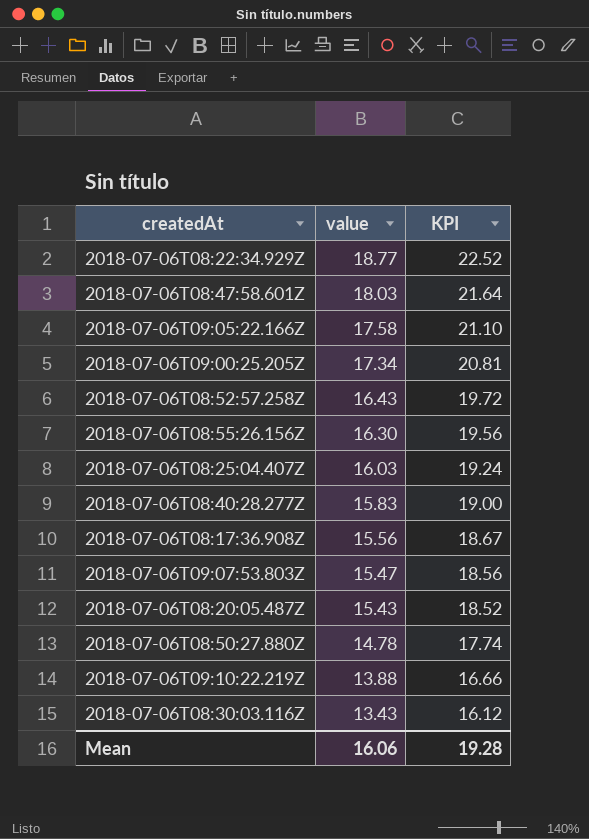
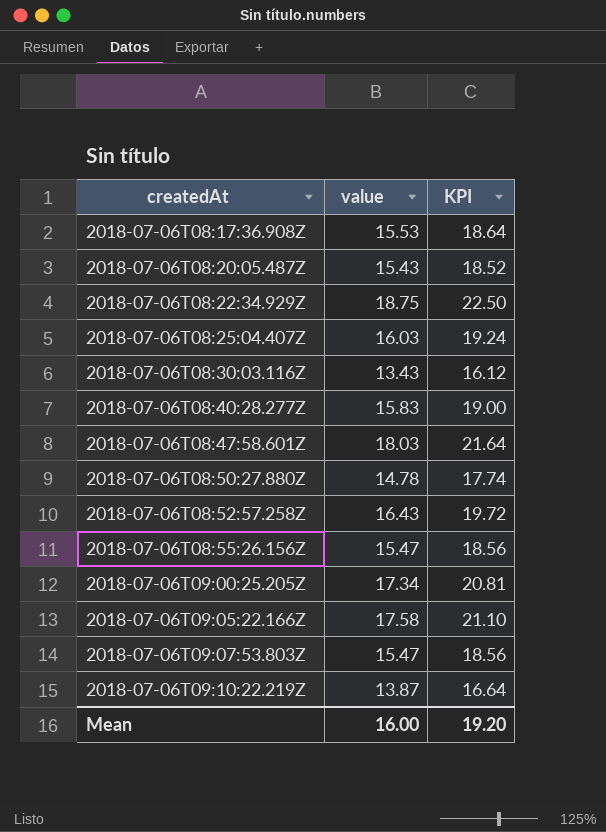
row order: value descending -> createdAt ascending
2018-07-06T08:17:36.908Z | value: 15.56 -> 15.53
2018-07-06T08:17:36.908Z | KPI: 18.67 -> 18.64
2018-07-06T08:22:34.929Z | value: 18.77 -> 18.75
2018-07-06T08:22:34.929Z | KPI: 22.52 -> 22.50
2018-07-06T08:55:26.156Z | value: 16.30 -> 15.47
2018-07-06T08:55:26.156Z | KPI: 19.56 -> 18.56
2018-07-06T09:10:22.219Z | value: 13.88 -> 13.87
2018-07-06T09:10:22.219Z | KPI: 16.66 -> 16.64
Mean | value: 16.06 -> 16.00
Mean | KPI: 19.28 -> 19.20

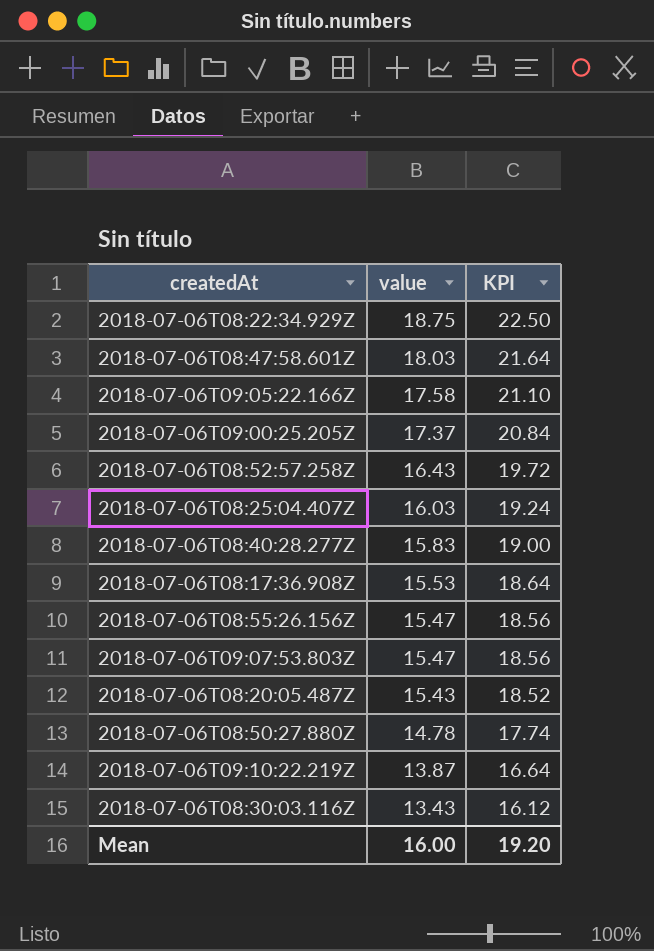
row order: createdAt ascending -> value descending
2018-07-06T09:00:25.205Z | value: 17.34 -> 17.37
2018-07-06T09:00:25.205Z | KPI: 20.81 -> 20.84

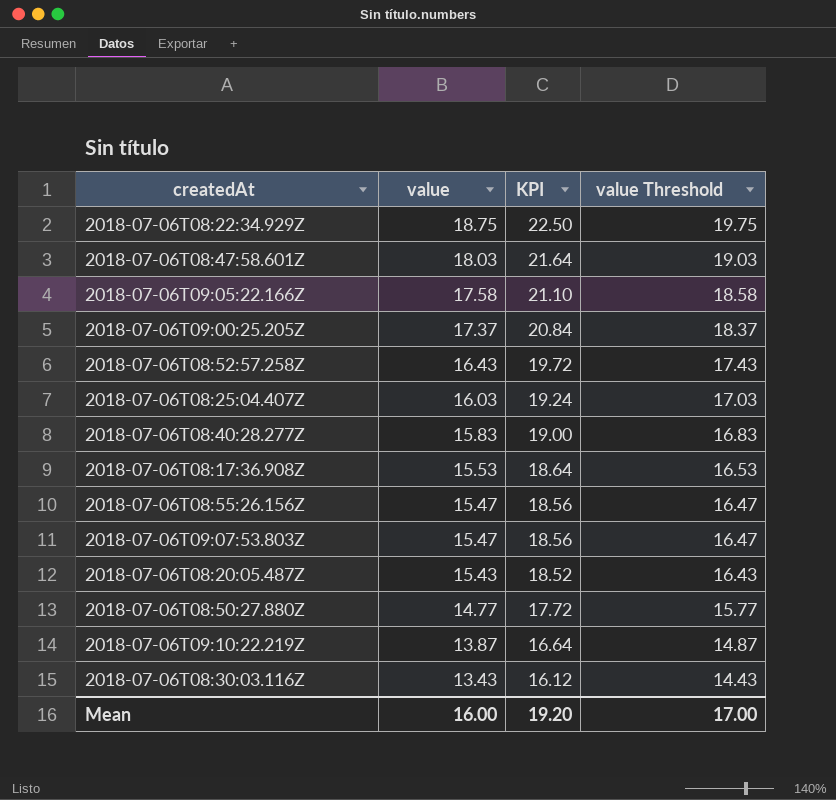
column value Threshold | formula: none -> [value] + 1
2018-07-06T08:50:27.880Z | value: 14.78 -> 14.77
2018-07-06T08:50:27.880Z | KPI: 17.74 -> 17.72

